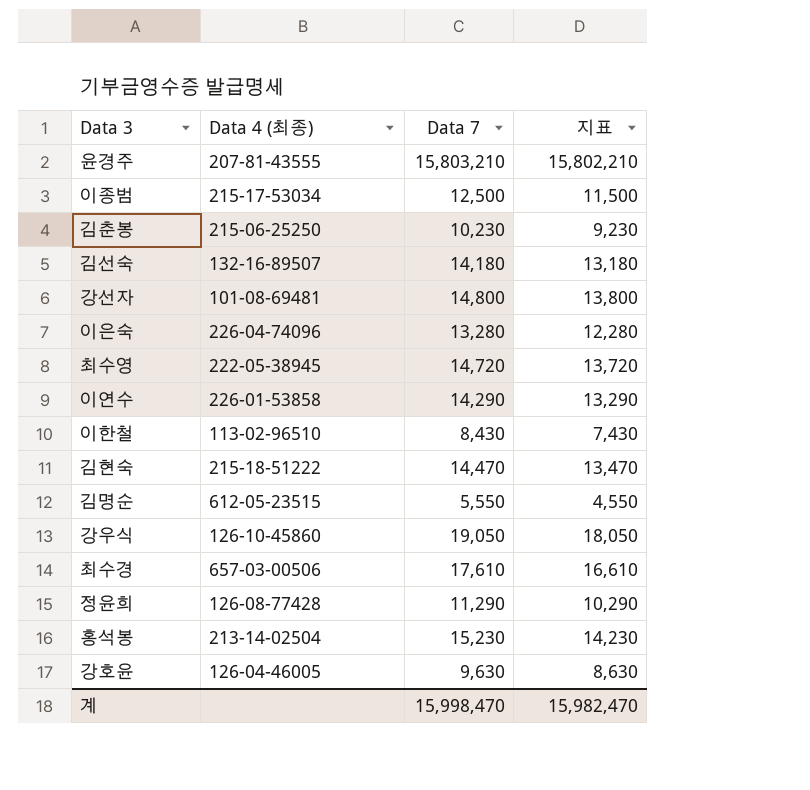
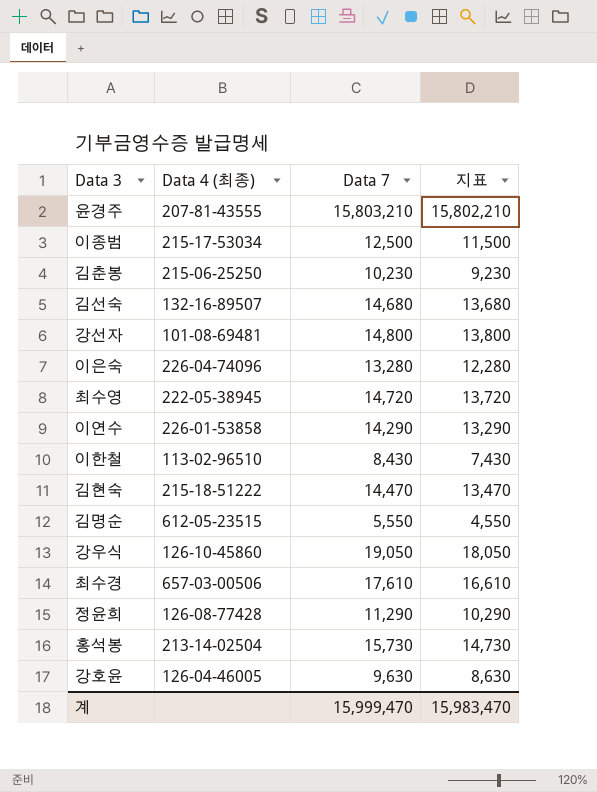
김선숙 | Data 7: 14,180 -> 14,680
김선숙 | 지표: 13,180 -> 13,680
홍석봉 | Data 7: 15,230 -> 15,730
홍석봉 | 지표: 14,230 -> 14,730
계 | Data 7: 15,998,470 -> 15,999,470
계 | 지표: 15,982,470 -> 15,983,470

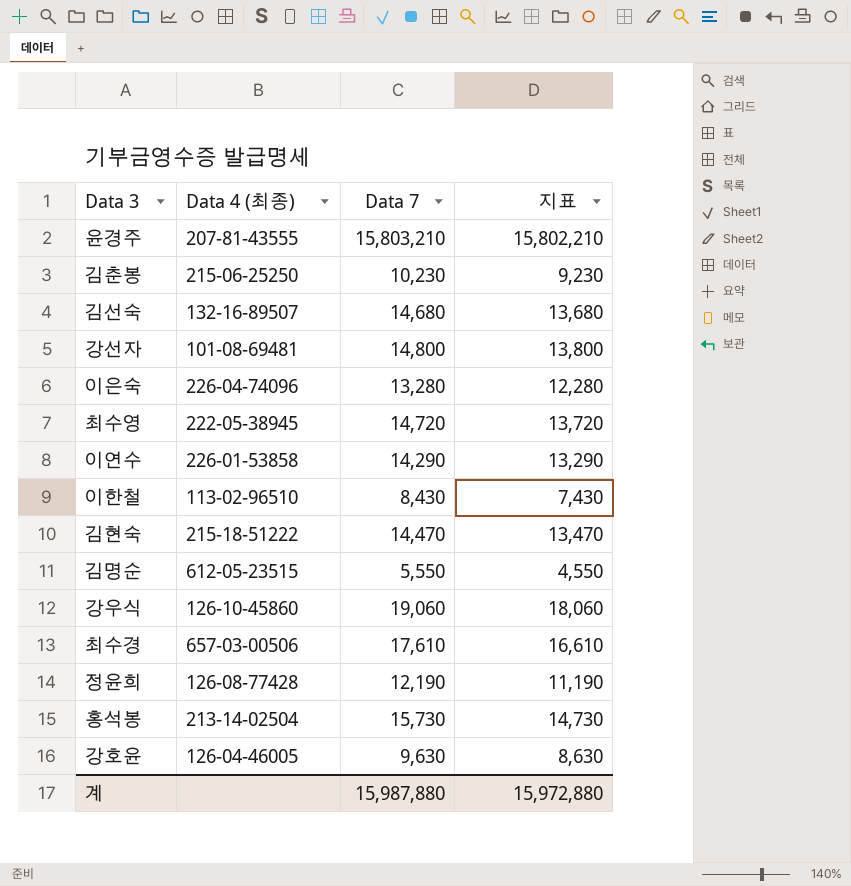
row 이종범: 215-17-53034 | 12,500 | 11,500 -> none
강우식 | Data 7: 19,050 -> 19,060
강우식 | 지표: 18,050 -> 18,060
정윤희 | Data 7: 11,290 -> 12,190
정윤희 | 지표: 10,290 -> 11,190
계 | Data 7: 15,999,470 -> 15,987,880
계 | 지표: 15,983,470 -> 15,972,880

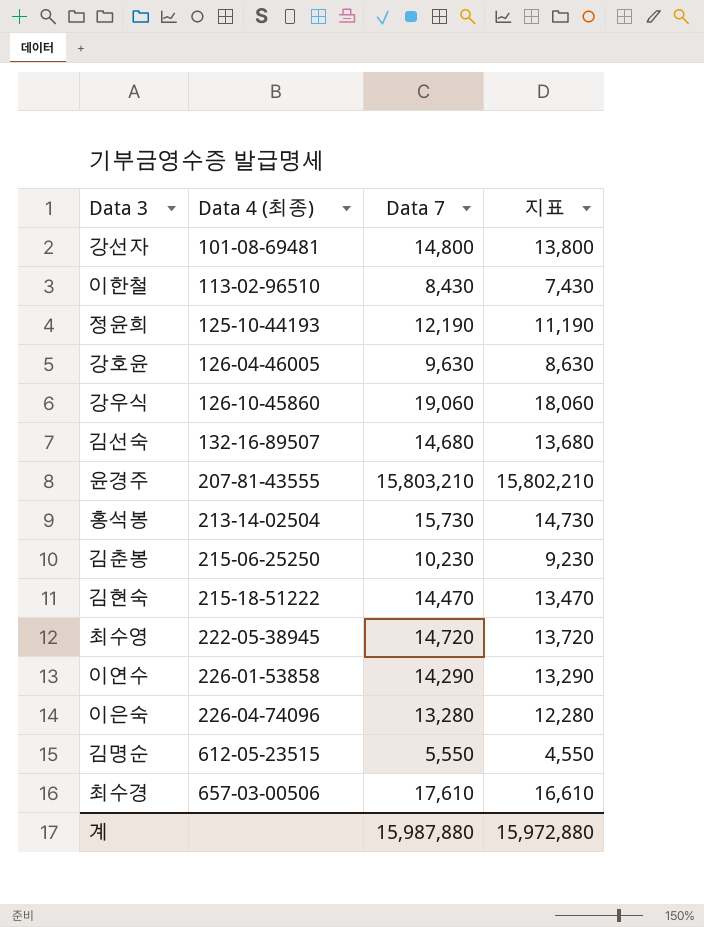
row order: none -> Data 4 (최종) ascending
정윤희 | Data 4 (최종): 126-08-77428 -> 125-10-44193

